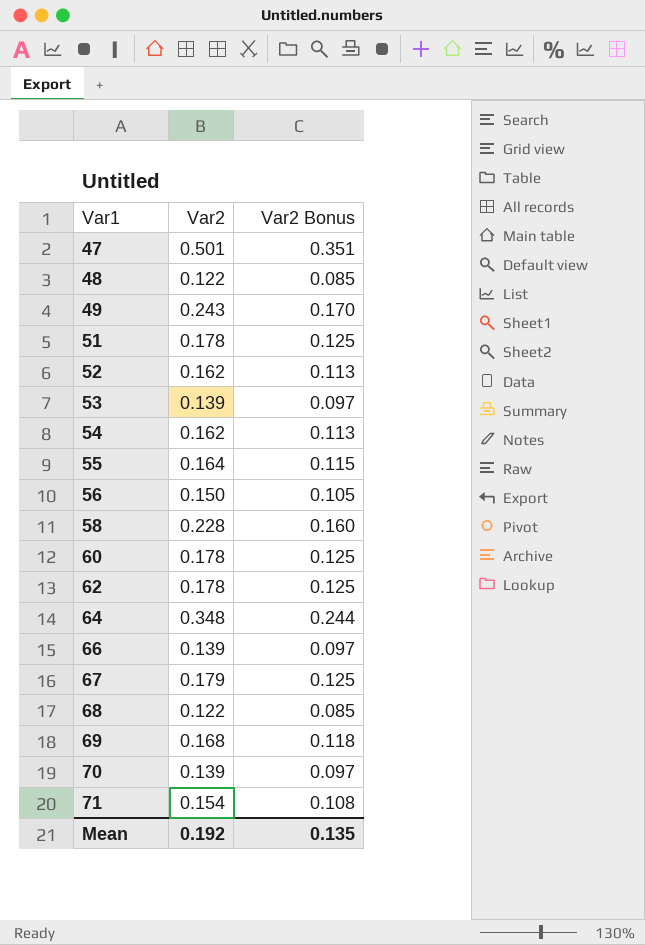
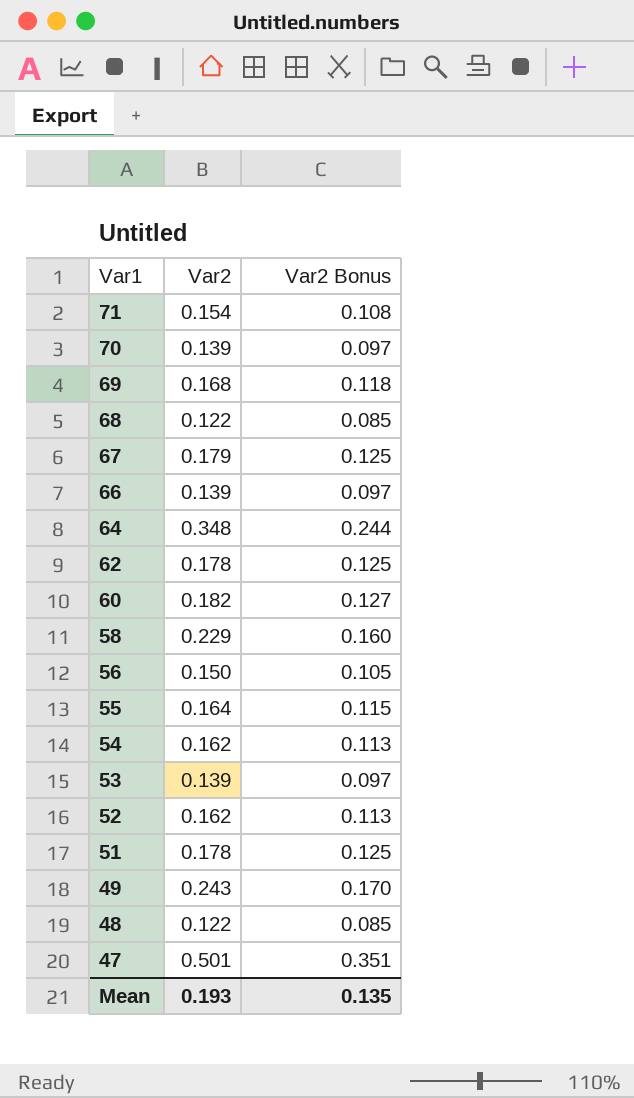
row order: Var1 ascending -> Var1 descending
60 | Var2: 0.178 -> 0.182
60 | Var2 Bonus: 0.125 -> 0.127
58 | Var2: 0.228 -> 0.229
Mean | Var2: 0.192 -> 0.193

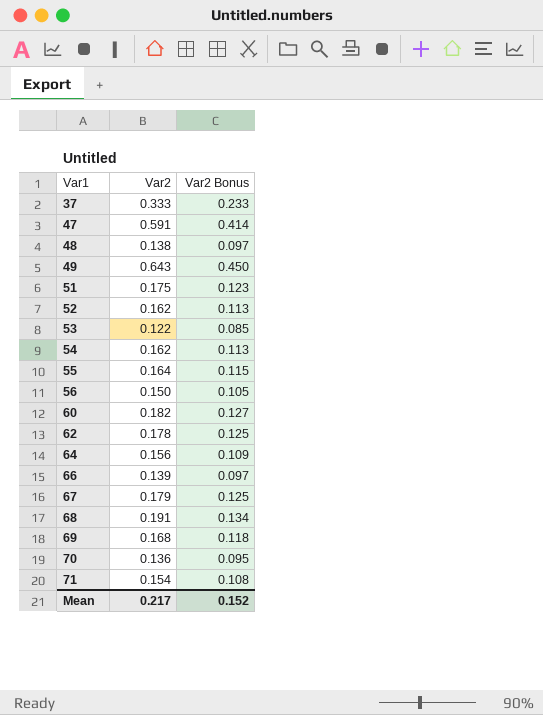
row order: Var1 descending -> Var1 ascending
row 58: 0.229 | 0.160 -> none
row 37: none -> 0.333 | 0.233
47 | Var2: 0.501 -> 0.591
47 | Var2 Bonus: 0.351 -> 0.414
48 | Var2: 0.122 -> 0.138
48 | Var2 Bonus: 0.085 -> 0.097
49 | Var2: 0.243 -> 0.643
49 | Var2 Bonus: 0.170 -> 0.450
51 | Var2: 0.178 -> 0.175
51 | Var2 Bonus: 0.125 -> 0.123
53 | Var2: 0.139 -> 0.122
53 | Var2 Bonus: 0.097 -> 0.085
64 | Var2: 0.348 -> 0.156
64 | Var2 Bonus: 0.244 -> 0.109
68 | Var2: 0.122 -> 0.191
68 | Var2 Bonus: 0.085 -> 0.134
70 | Var2: 0.139 -> 0.136
70 | Var2 Bonus: 0.097 -> 0.095
Mean | Var2: 0.193 -> 0.217
Mean | Var2 Bonus: 0.135 -> 0.152

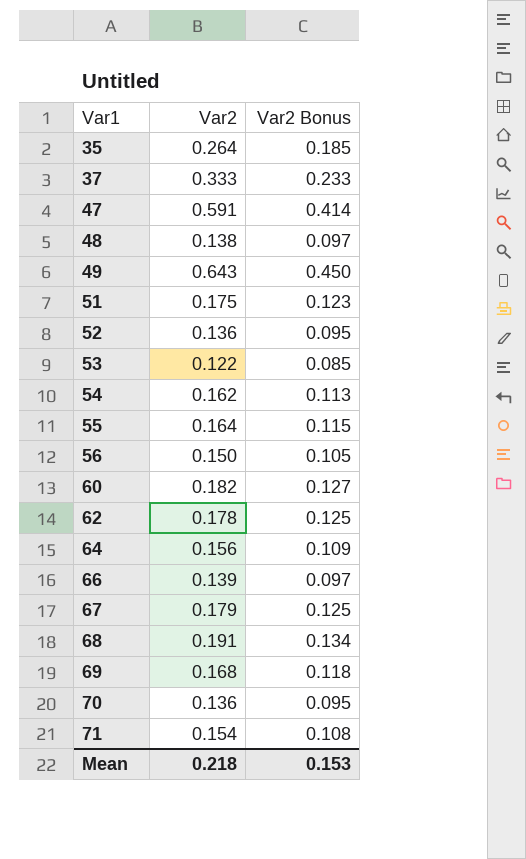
row 35: none -> 0.264 | 0.185
52 | Var2: 0.162 -> 0.136
52 | Var2 Bonus: 0.113 -> 0.095
Mean | Var2: 0.217 -> 0.218
Mean | Var2 Bonus: 0.152 -> 0.153

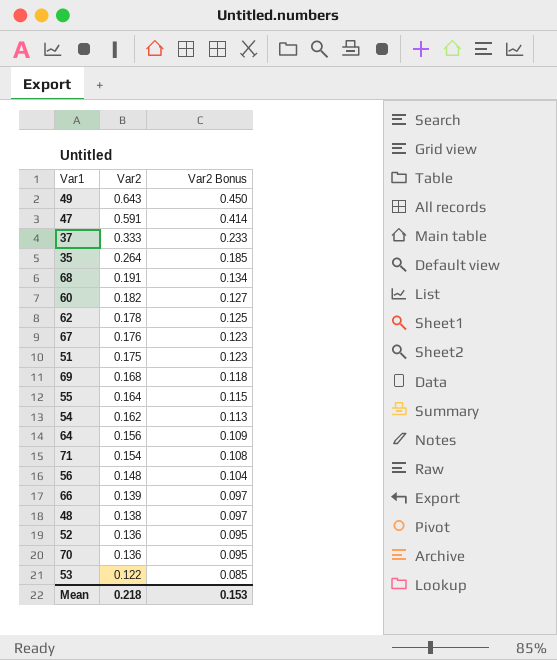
row order: Var1 ascending -> Var2 descending
67 | Var2: 0.179 -> 0.176
67 | Var2 Bonus: 0.125 -> 0.123
56 | Var2: 0.150 -> 0.148
56 | Var2 Bonus: 0.105 -> 0.104

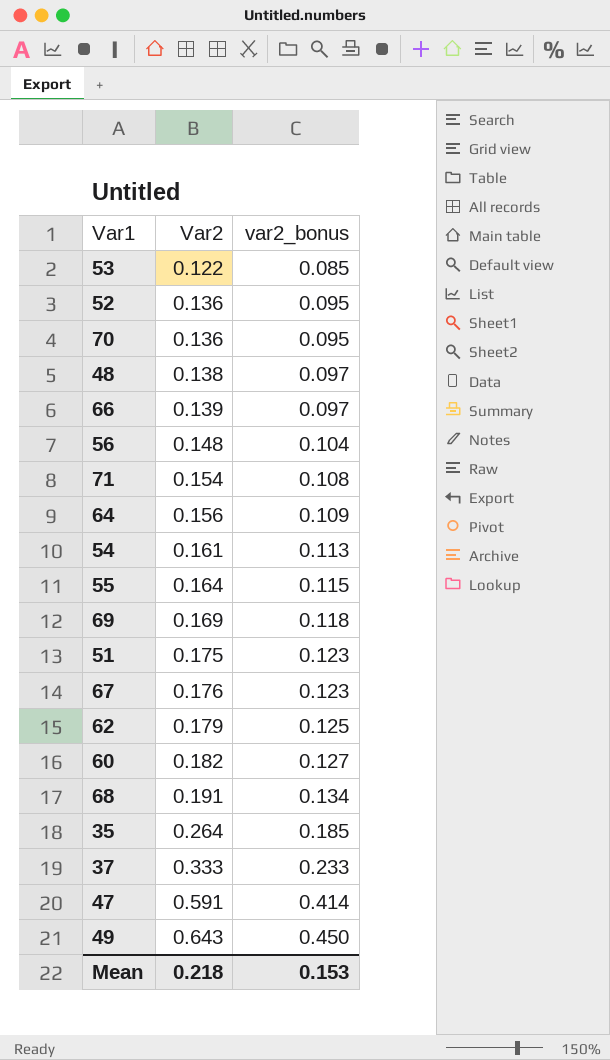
row order: Var2 descending -> Var2 ascending
column name: Var2 Bonus -> var2_bonus
54 | Var2: 0.162 -> 0.161
69 | Var2: 0.168 -> 0.169
62 | Var2: 0.178 -> 0.179

